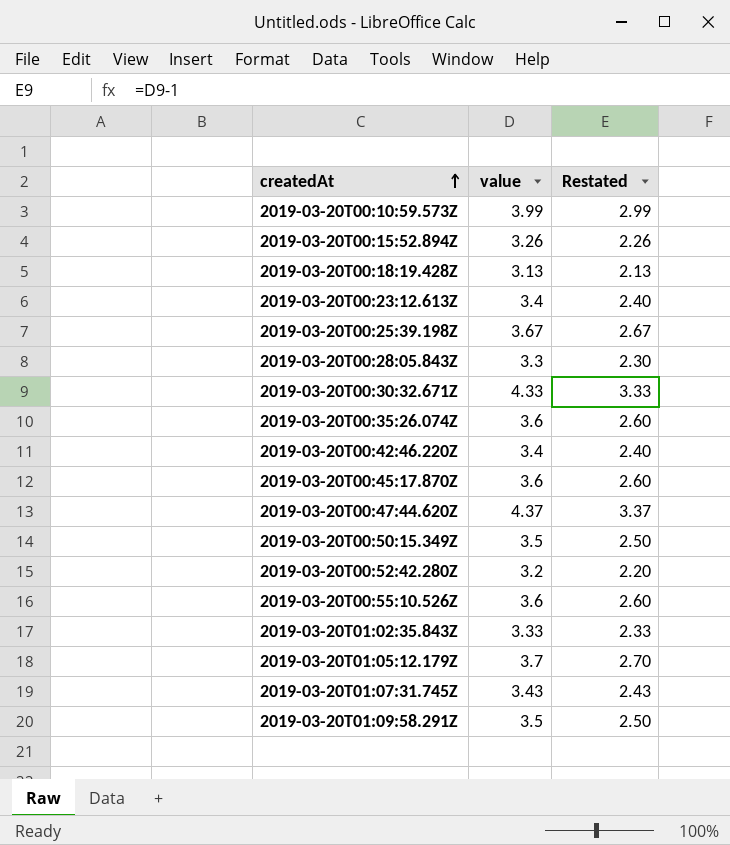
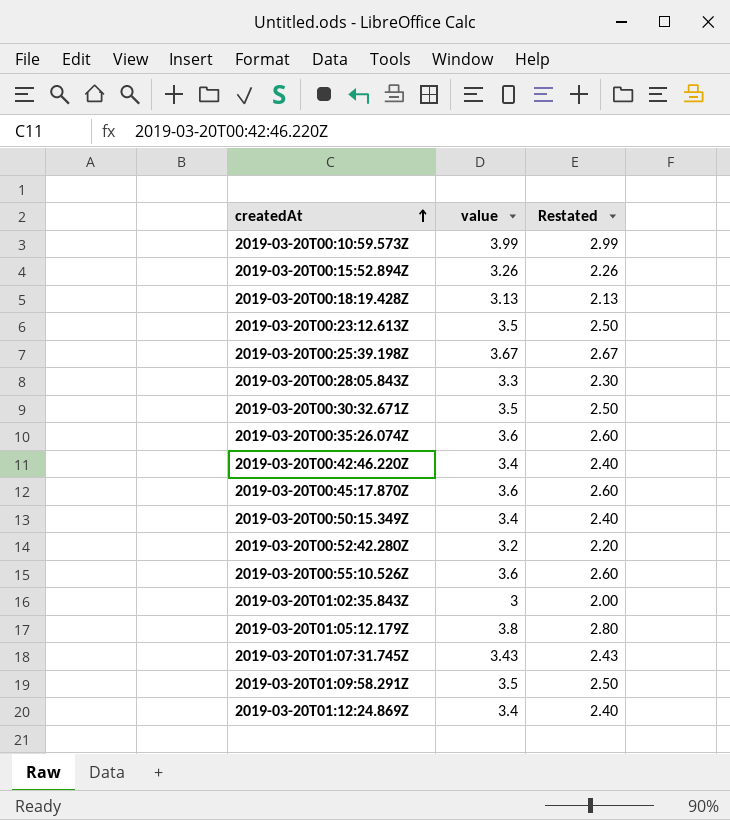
row 2019-03-20T00:47:44.620Z: 4.37 | 3.37 -> none
2019-03-20T00:23:12.613Z | value: 3.4 -> 3.5
2019-03-20T00:23:12.613Z | Restated: 2.40 -> 2.50
2019-03-20T00:30:32.671Z | value: 4.33 -> 3.5
2019-03-20T00:30:32.671Z | Restated: 3.33 -> 2.50
2019-03-20T00:50:15.349Z | value: 3.5 -> 3.4
2019-03-20T00:50:15.349Z | Restated: 2.50 -> 2.40
2019-03-20T01:02:35.843Z | value: 3.33 -> 3
2019-03-20T01:02:35.843Z | Restated: 2.33 -> 2.00
2019-03-20T01:05:12.179Z | value: 3.7 -> 3.8
2019-03-20T01:05:12.179Z | Restated: 2.70 -> 2.80
row 2019-03-20T01:12:24.869Z: none -> 3.4 | 2.40

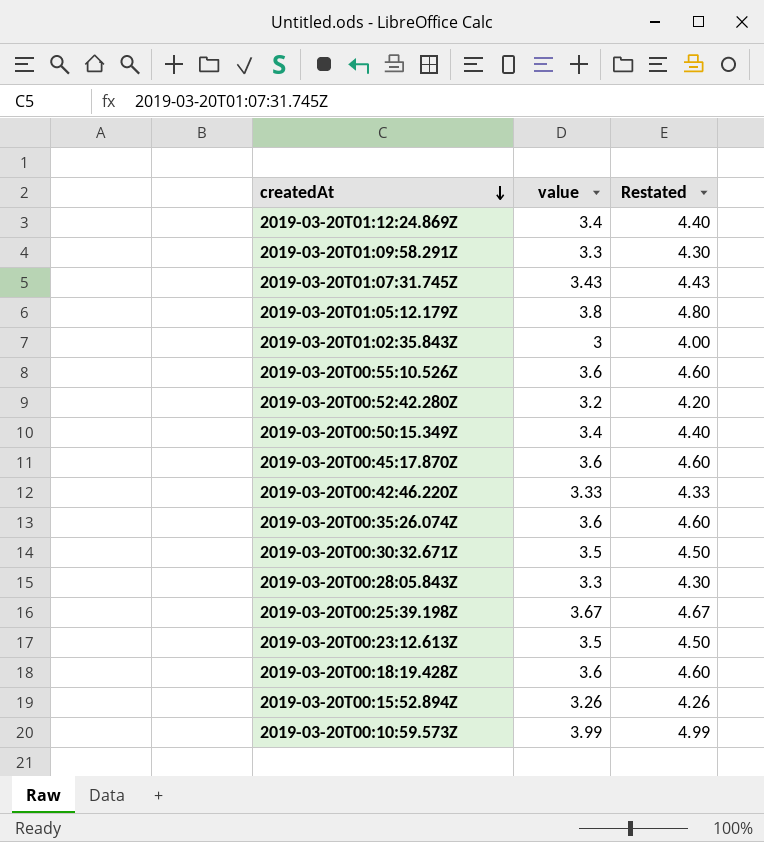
row order: createdAt ascending -> createdAt descending
column Restated | formula: [value] - 1 -> [value] + 1
2019-03-20T01:09:58.291Z | value: 3.5 -> 3.3
2019-03-20T00:42:46.220Z | value: 3.4 -> 3.33
2019-03-20T00:18:19.428Z | value: 3.13 -> 3.6

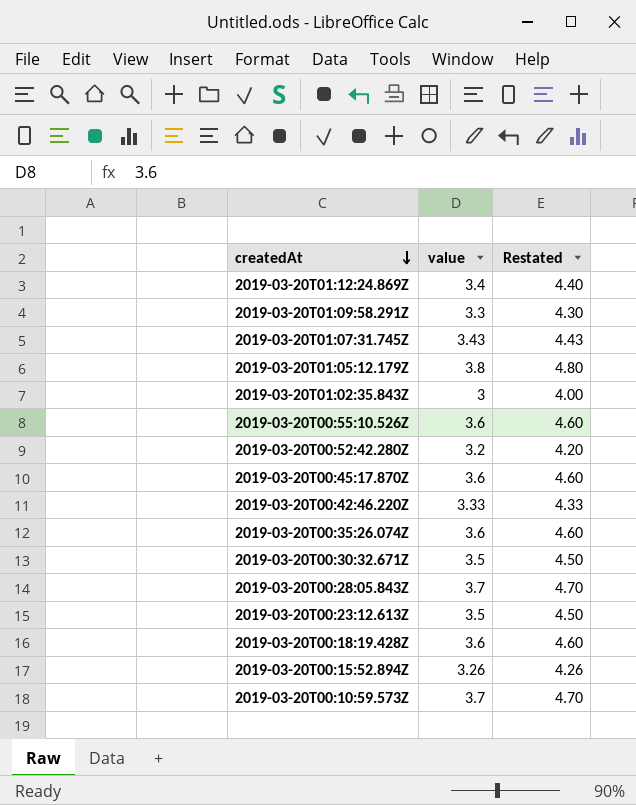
row 2019-03-20T00:50:15.349Z: 3.4 | 4.40 -> none
row 2019-03-20T00:25:39.198Z: 3.67 | 4.67 -> none
2019-03-20T00:28:05.843Z | value: 3.3 -> 3.7
2019-03-20T00:28:05.843Z | Restated: 4.30 -> 4.70
2019-03-20T00:10:59.573Z | value: 3.99 -> 3.7
2019-03-20T00:10:59.573Z | Restated: 4.99 -> 4.70

